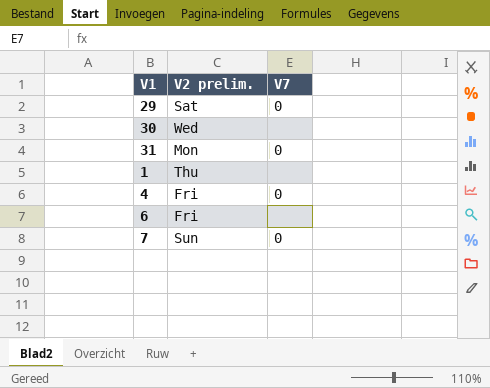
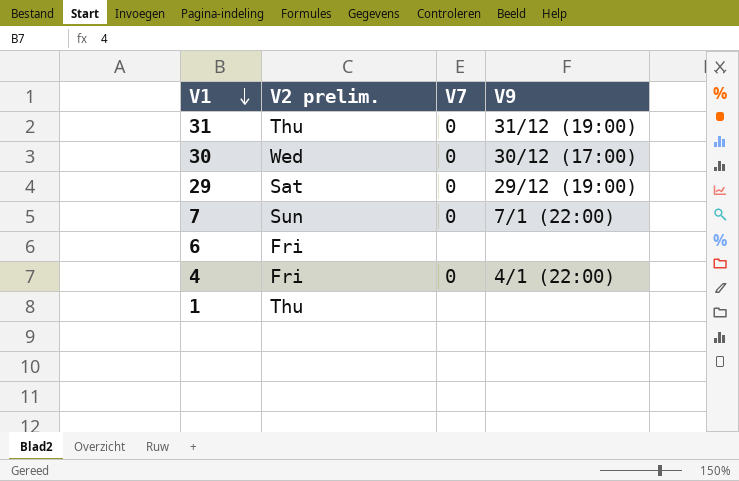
row order: none -> V1 descending
column V9 | position: none -> 4
31 | V2 prelim.: Mon -> Thu
30 | V7: none -> 0

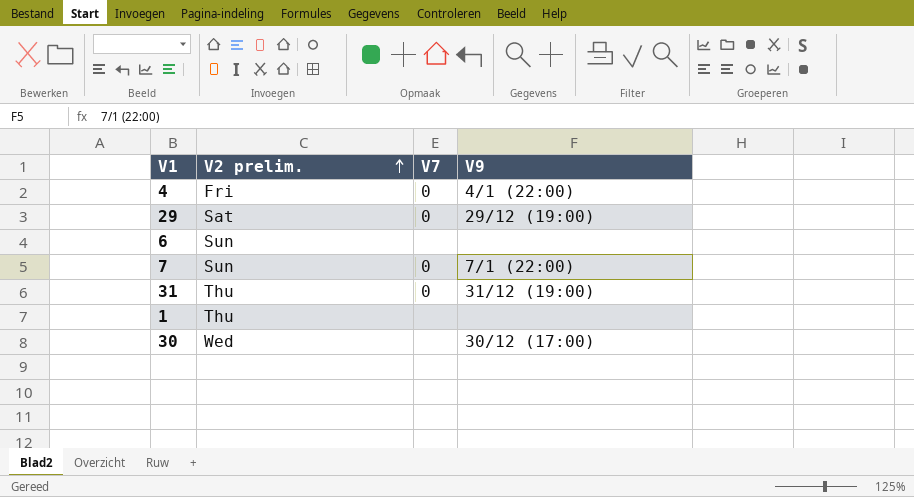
row order: V1 descending -> V2 prelim. ascending
6 | V2 prelim.: Fri -> Sun
30 | V7: 0 -> none

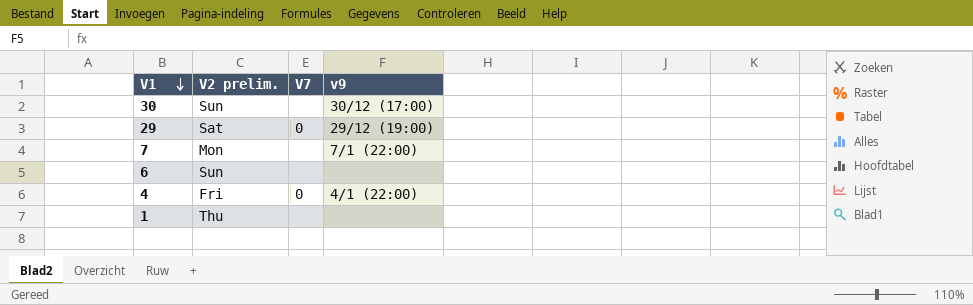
row order: V2 prelim. ascending -> V1 descending
column name: V9 -> v9
row 31: Thu | 0 | 31/12 (19:00) -> none
30 | V2 prelim.: Wed -> Sun
7 | V2 prelim.: Sun -> Mon
7 | V7: 0 -> none

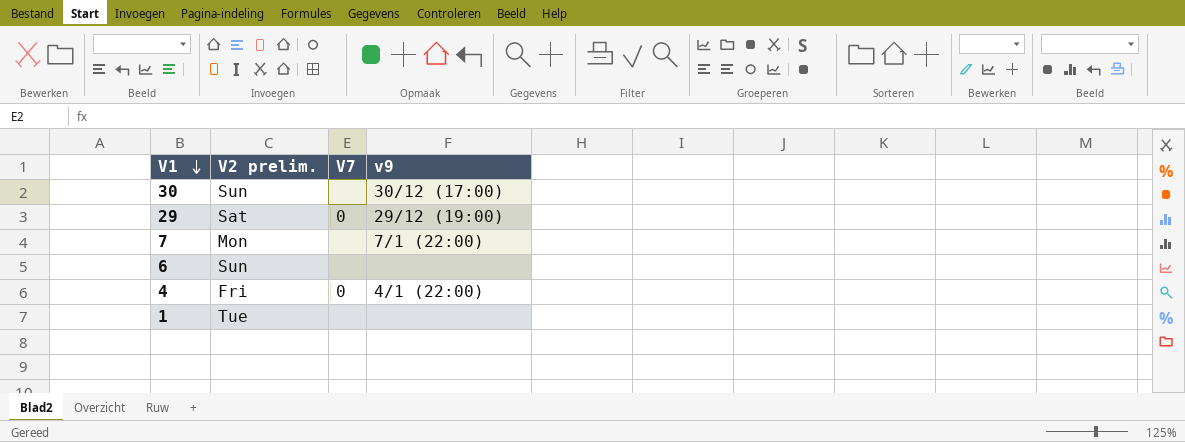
1 | V2 prelim.: Thu -> Tue

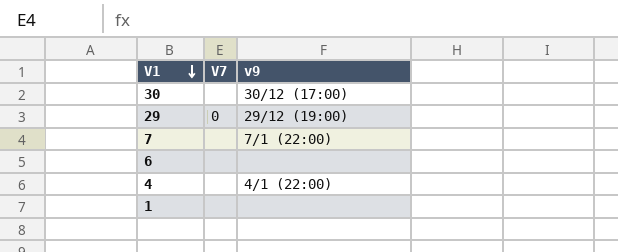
column V2 prelim. | position: 2 -> none
4 | V7: 0 -> none

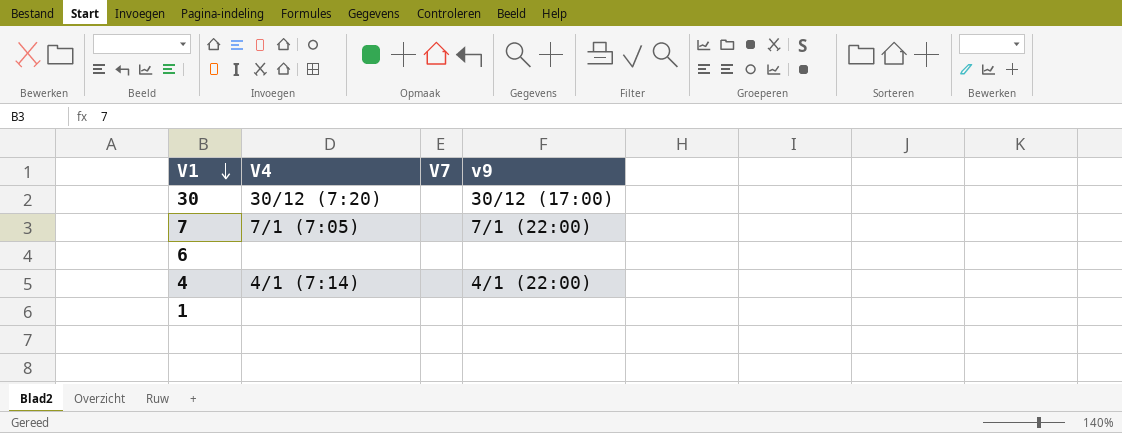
column V4 | position: none -> 2
row 29: 0 | 29/12 (19:00) -> none

